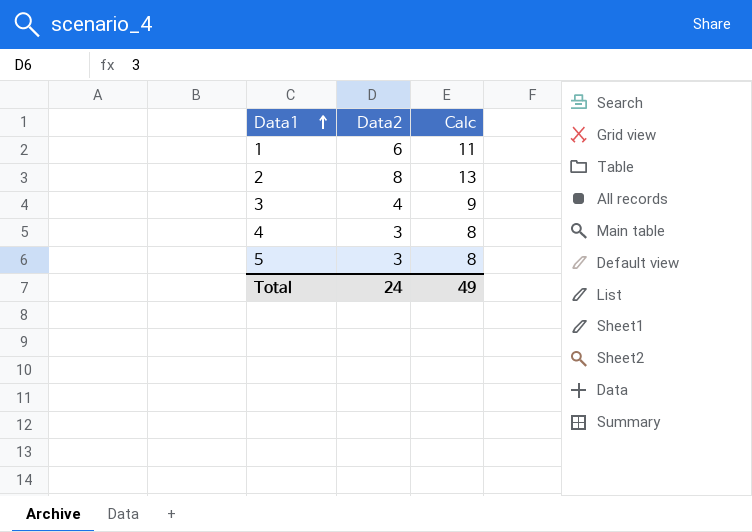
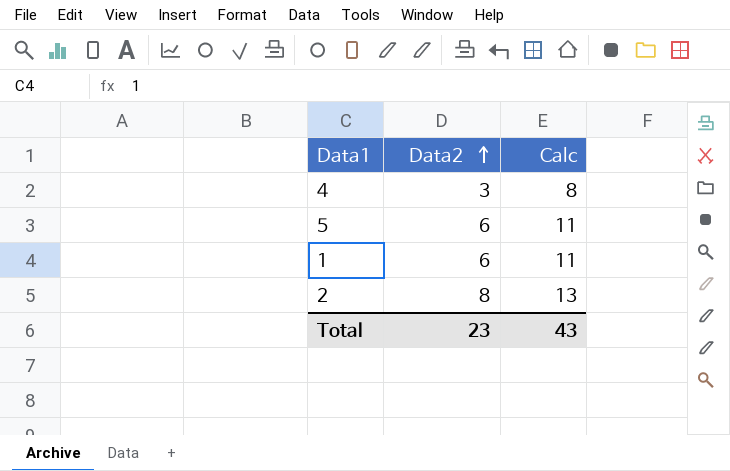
row order: Data1 ascending -> Data2 ascending
row 3: 4 | 9 -> none
5 | Data2: 3 -> 6
5 | Calc: 8 -> 11
Total | Data2: 24 -> 23
Total | Calc: 49 -> 43

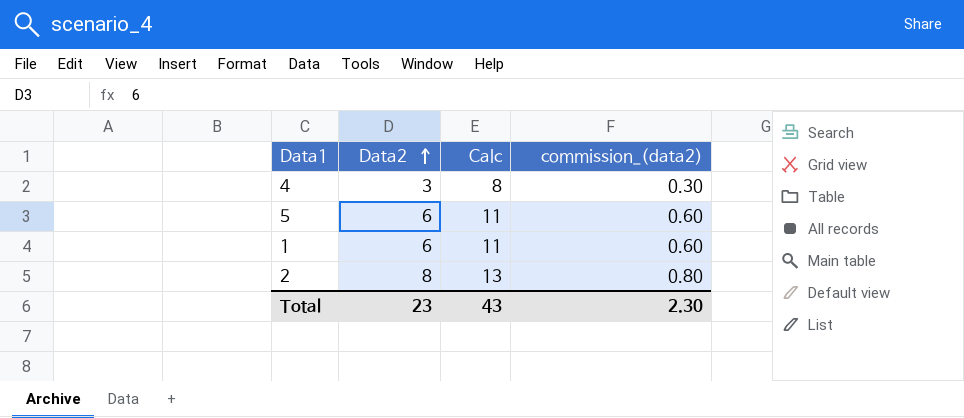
column commission_(data2) | formula: none -> [Data2] * 0.1

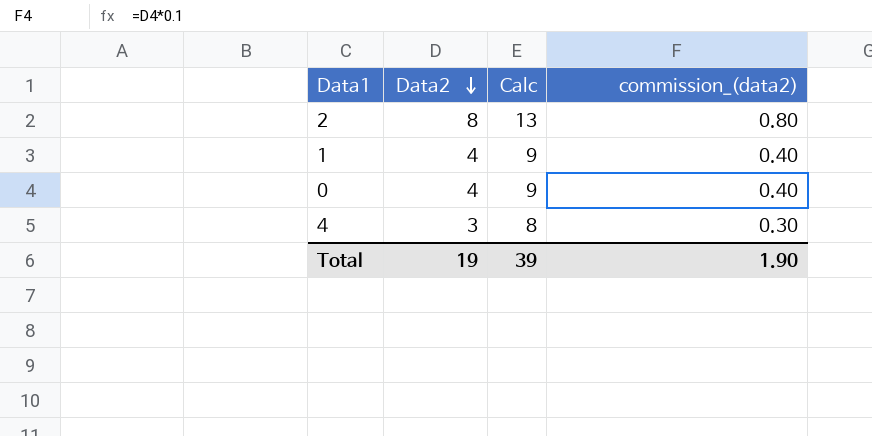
row order: Data2 ascending -> Data2 descending
row 5: 6 | 11 | 0.60 -> none
1 | Data2: 6 -> 4
1 | Calc: 11 -> 9
1 | commission_(data2): 0.60 -> 0.40
row 0: none -> 4 | 9 | 0.40
Total | Data2: 23 -> 19
Total | Calc: 43 -> 39
Total | commission_(data2): 2.30 -> 1.90

